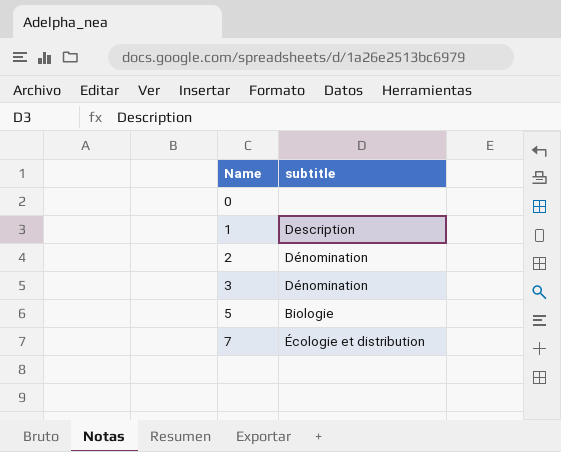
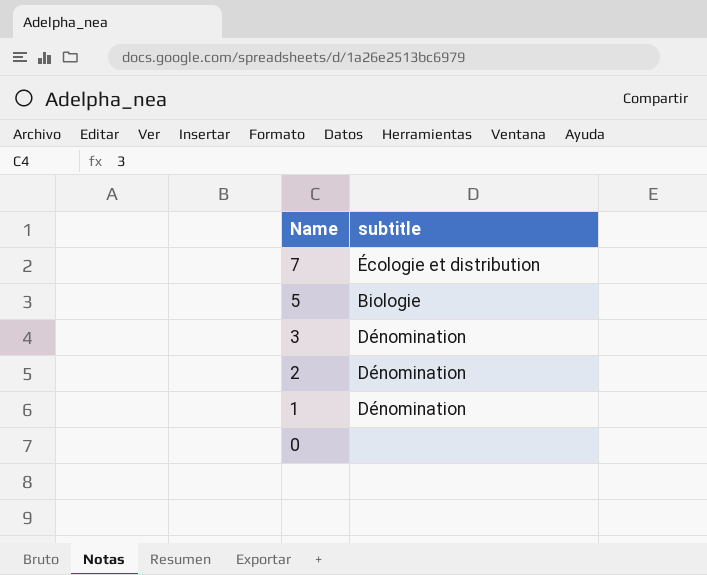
row order: Name ascending -> Name descending
1 | subtitle: Description -> Dénomination

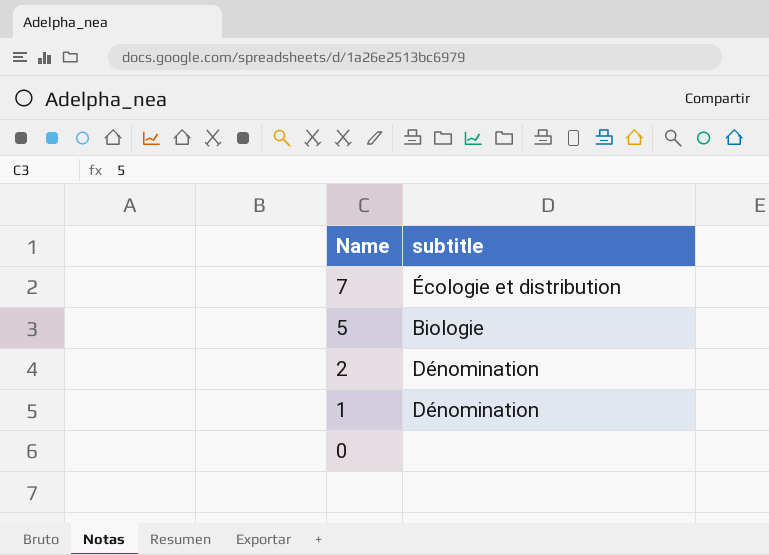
row 3: Dénomination -> none

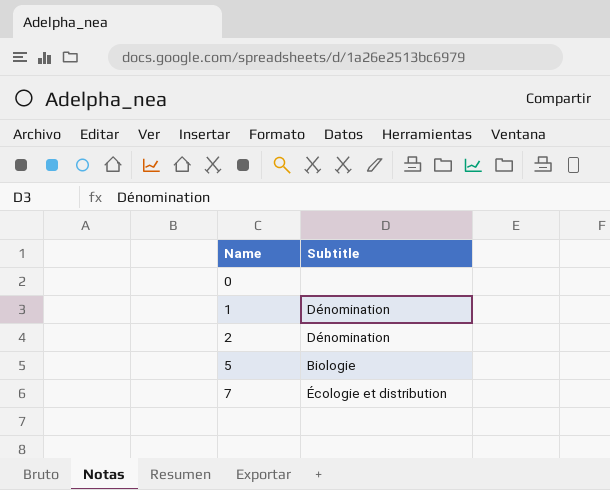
row order: Name descending -> Name ascending
column name: subtitle -> Subtitle

